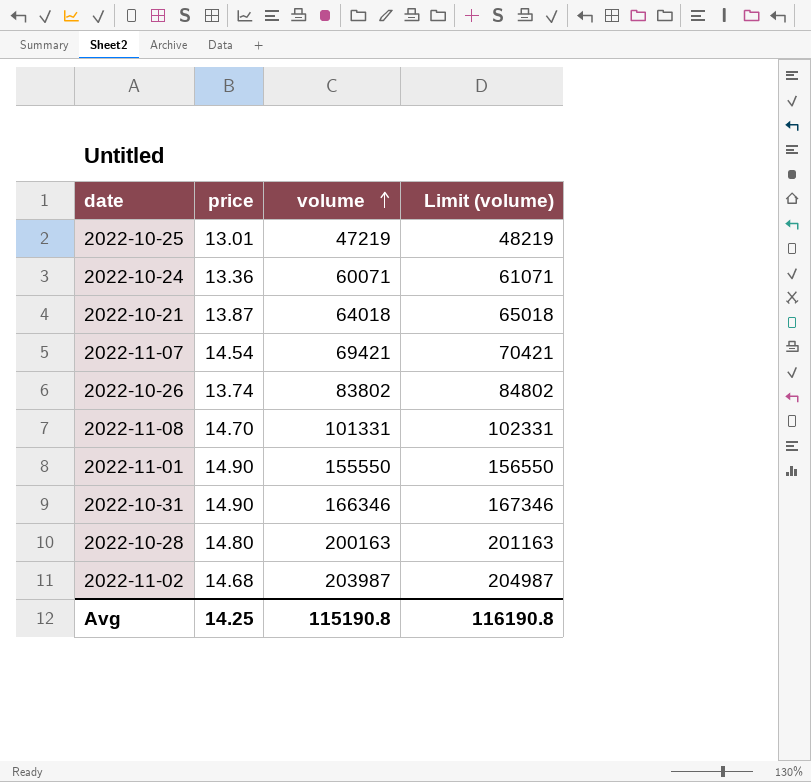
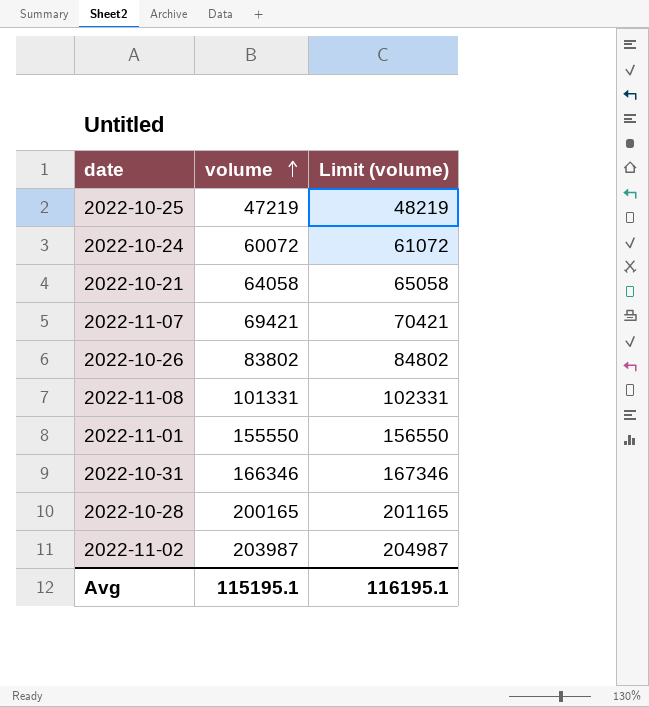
column price | position: 2 -> none
2022-10-24 | volume: 60071 -> 60072
2022-10-24 | Limit (volume): 61071 -> 61072
2022-10-21 | volume: 64018 -> 64058
2022-10-21 | Limit (volume): 65018 -> 65058
2022-10-28 | volume: 200163 -> 200165
2022-10-28 | Limit (volume): 201163 -> 201165
Avg | volume: 115190.8 -> 115195.1
Avg | Limit (volume): 116190.8 -> 116195.1

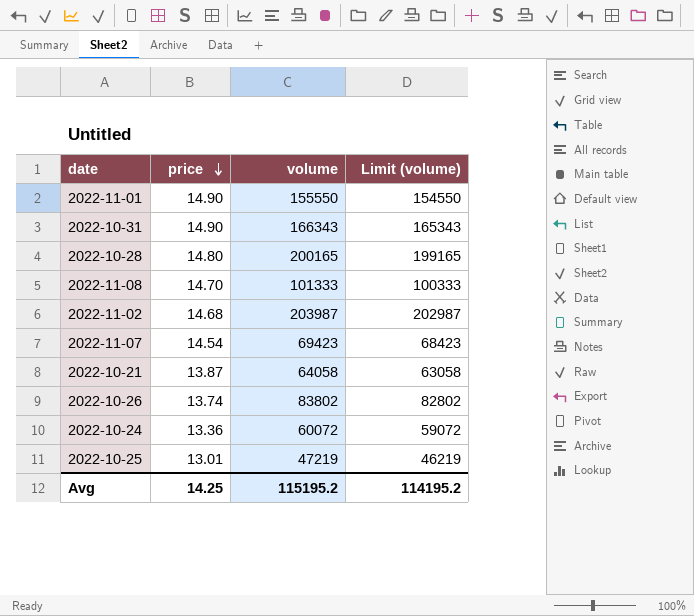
row order: volume ascending -> price descending
column price | position: none -> 2
column Limit (volume) | formula: [volume] + 1000 -> [volume] - 1000
2022-10-31 | volume: 166346 -> 166343
2022-11-08 | volume: 101331 -> 101333
2022-11-07 | volume: 69421 -> 69423
Avg | volume: 115195.1 -> 115195.2
Avg | Limit (volume): 116195.1 -> 114195.2

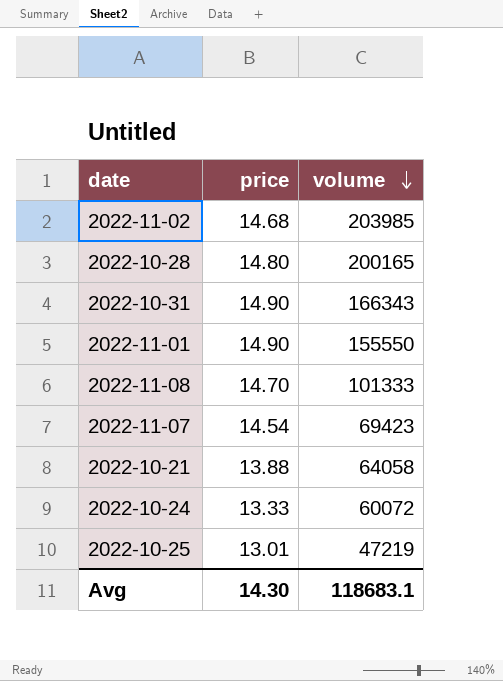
row order: price descending -> volume descending
column Limit (volume) | formula: [volume] - 1000 -> none
row 2022-10-26: 13.74 | 83802 | 82802 -> none
2022-11-02 | volume: 203987 -> 203985
2022-10-21 | price: 13.87 -> 13.88
2022-10-24 | price: 13.36 -> 13.33
Avg | price: 14.25 -> 14.30
Avg | volume: 115195.2 -> 118683.1

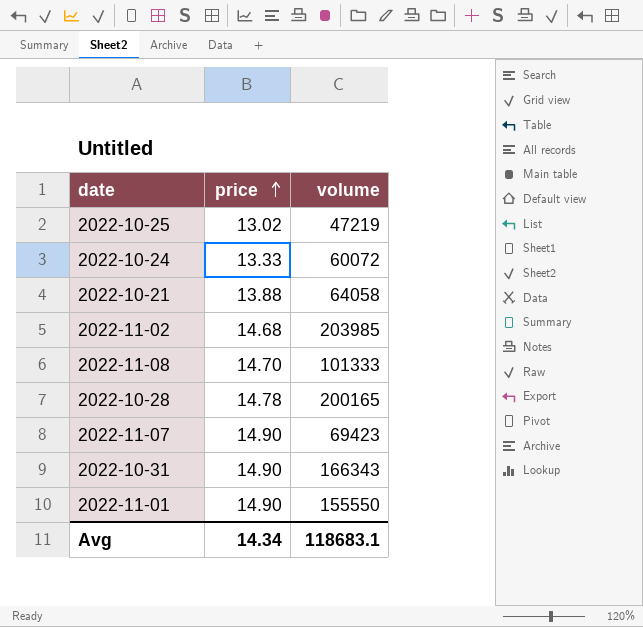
row order: volume descending -> price ascending
2022-10-25 | price: 13.01 -> 13.02
2022-10-28 | price: 14.80 -> 14.78
2022-11-07 | price: 14.54 -> 14.90
Avg | price: 14.30 -> 14.34

